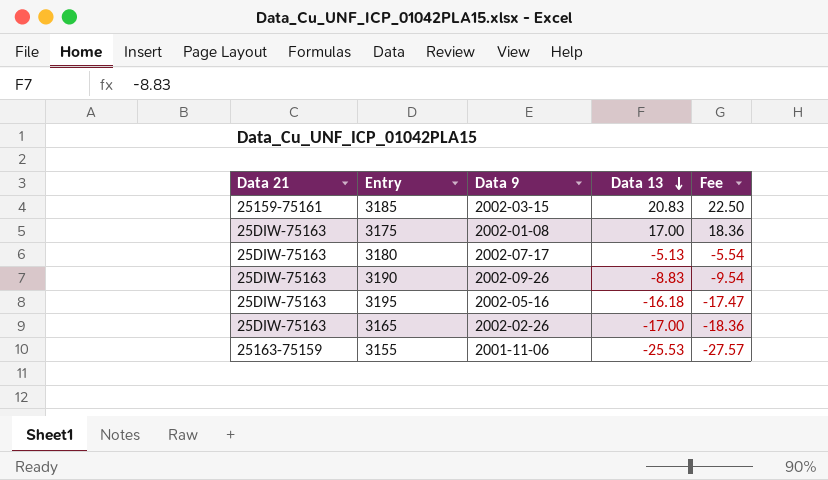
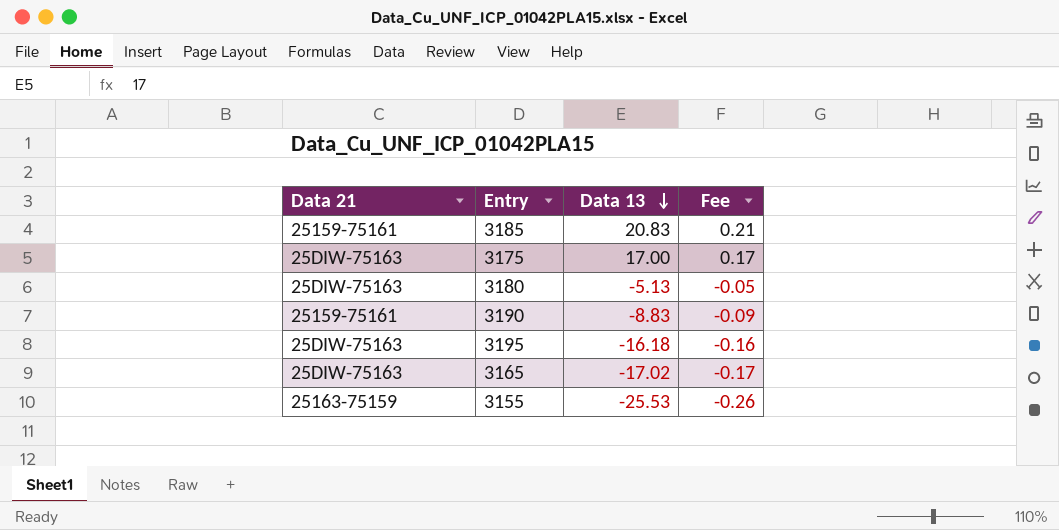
column Data 9 | position: 3 -> none
column Fee | formula: [Data 13] * 1.08 -> [Data 13] * 0.01
3190 | Data 21: 25DIW-75163 -> 25159-75161
3165 | Data 13: -17.00 -> -17.02

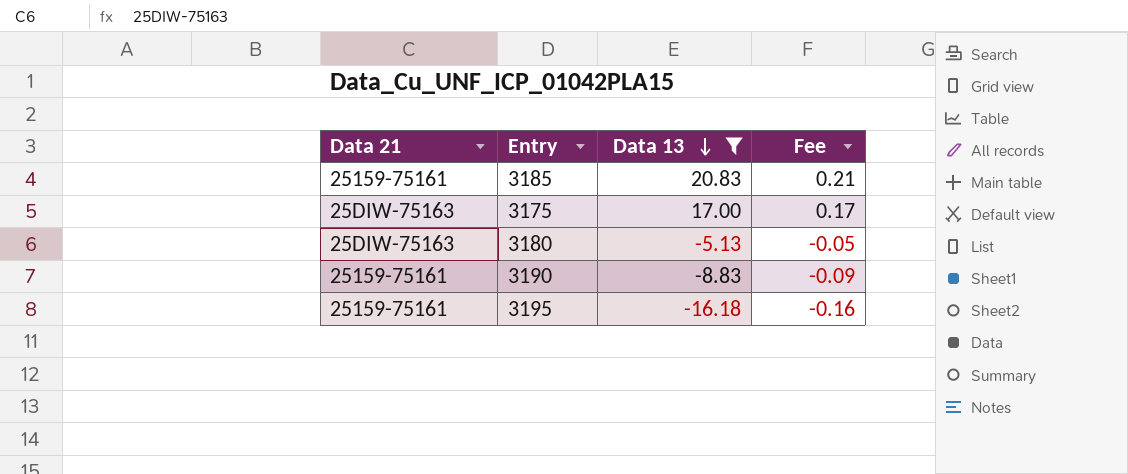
filter: none -> Data 13 >= -16.18
3195 | Data 21: 25DIW-75163 -> 25159-75161

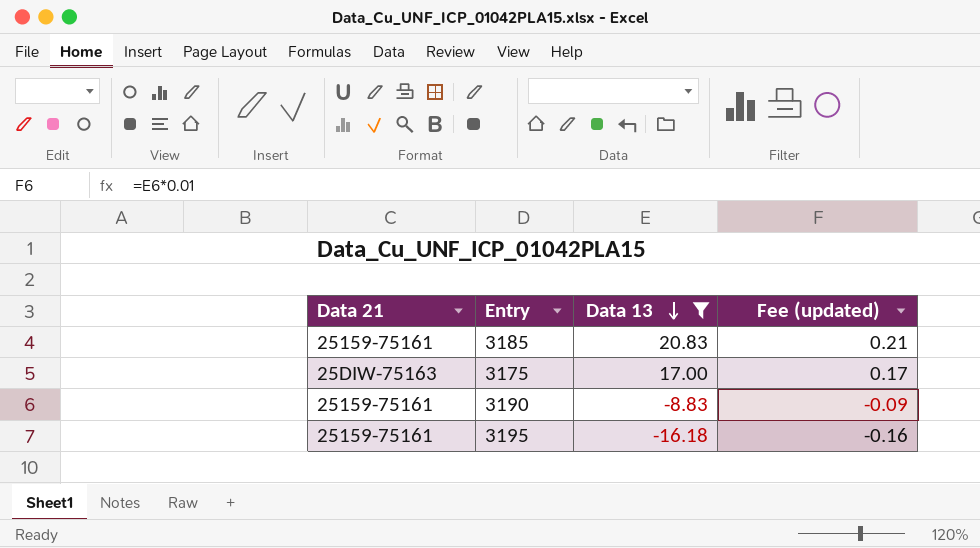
column name: Fee -> Fee (updated)
row 3180: 25DIW-75163 | -5.13 | -0.05 -> none

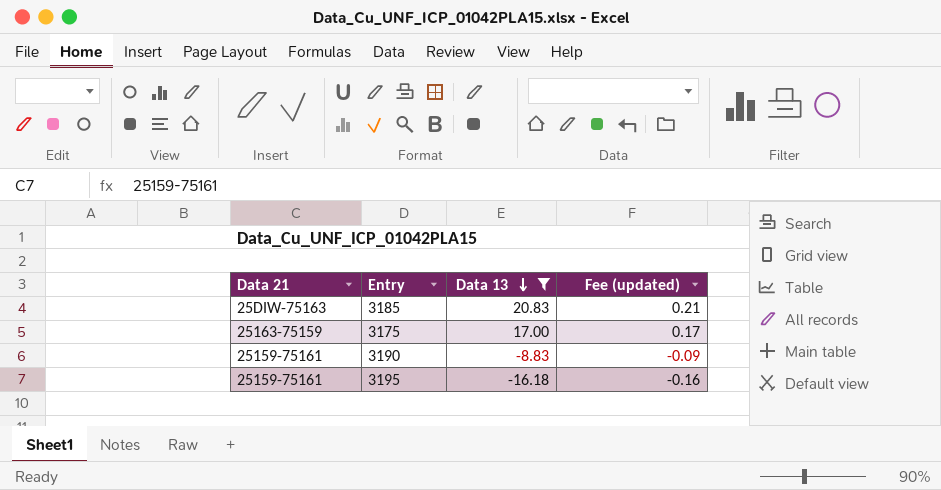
3185 | Data 21: 25159-75161 -> 25DIW-75163
3175 | Data 21: 25DIW-75163 -> 25163-75159

